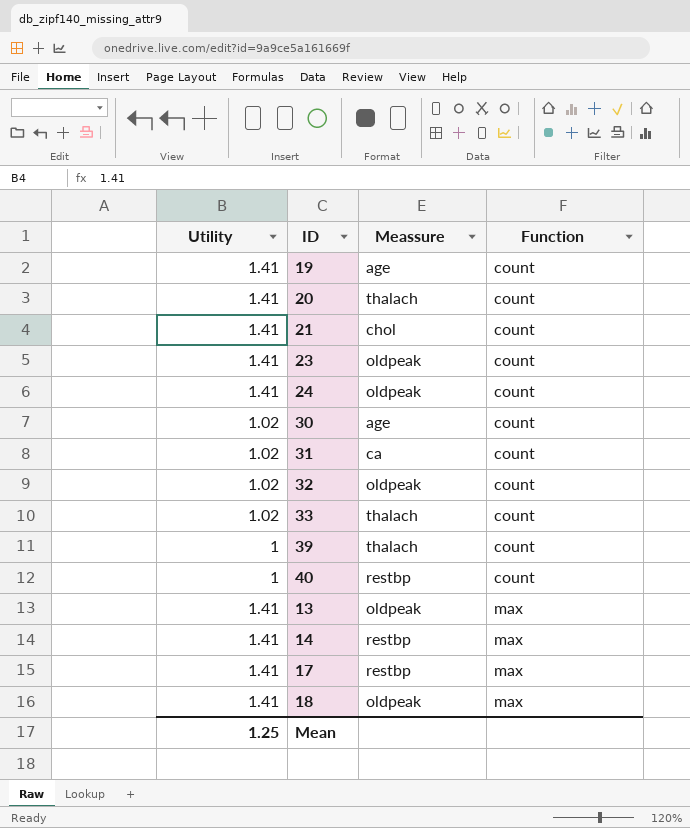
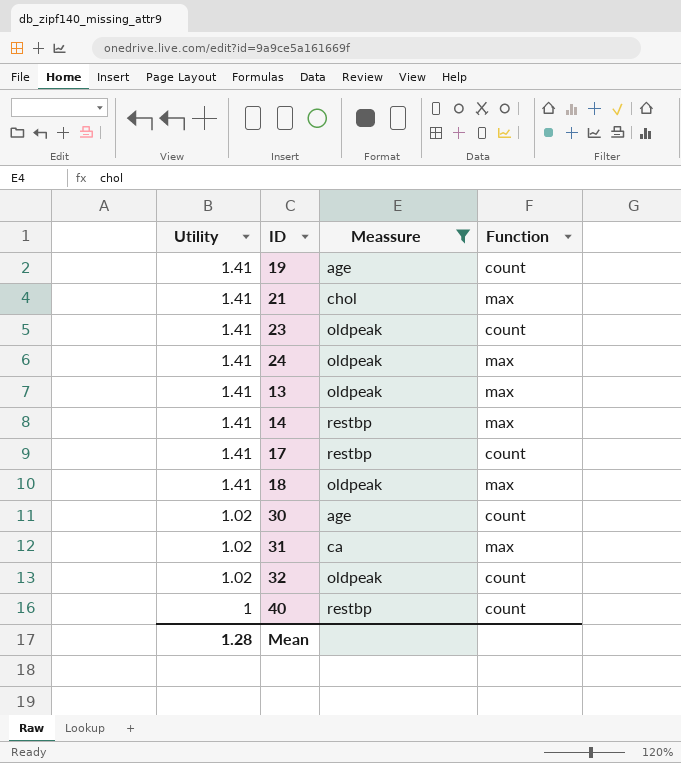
filter: none -> Meassure != thalach
row order: Function ascending -> Utility descending
21 | Function: count -> max
24 | Function: count -> max
17 | Function: max -> count
31 | Function: count -> max
Mean | Utility: 1.25 -> 1.28

